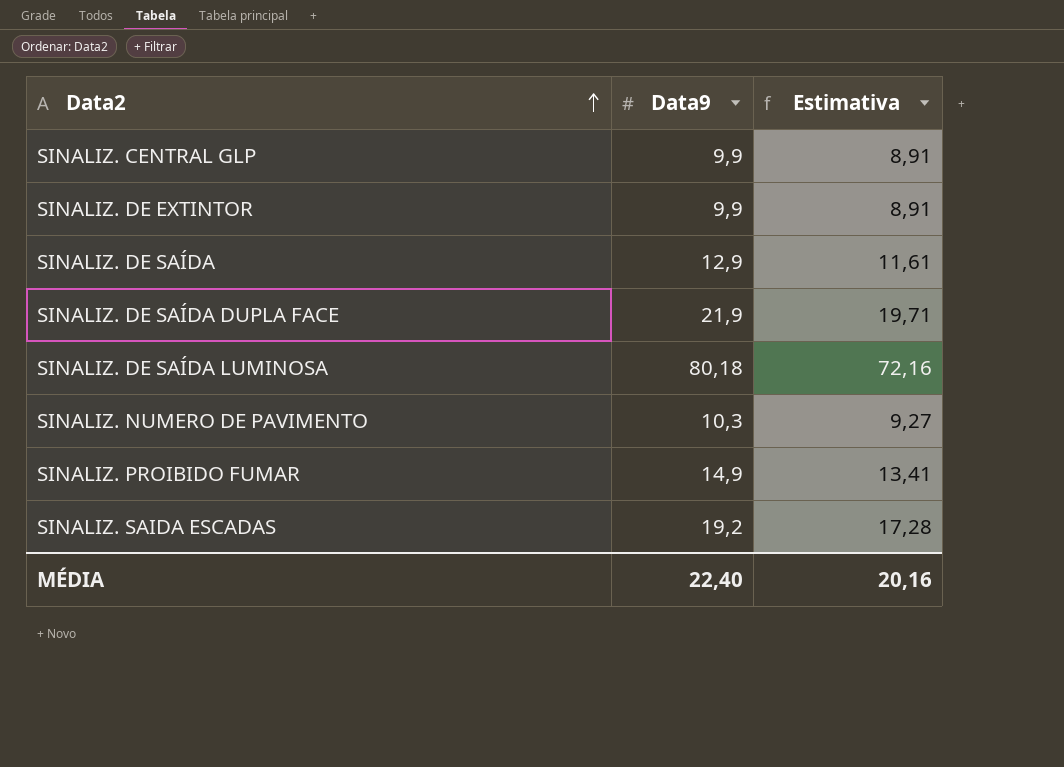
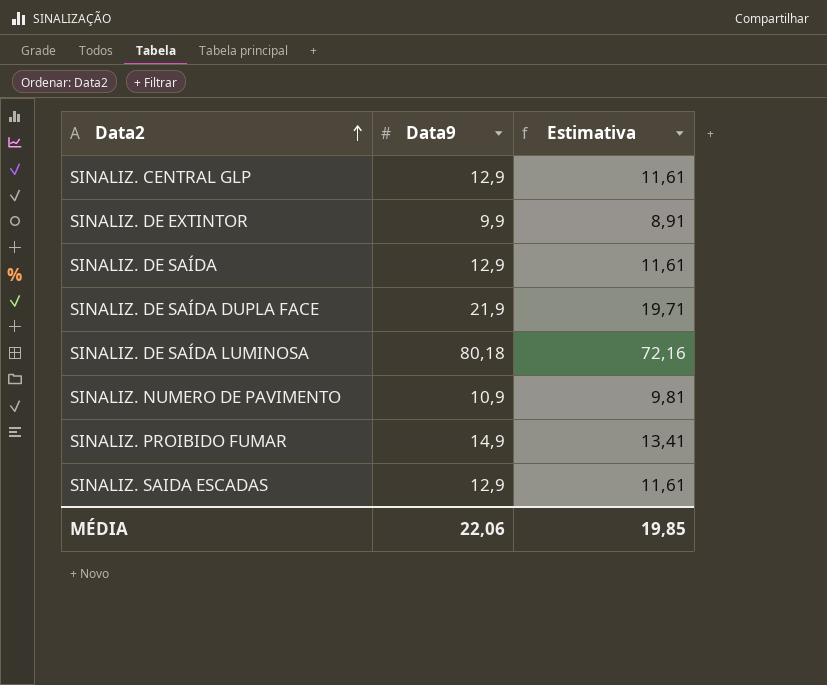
SINALIZ. CENTRAL GLP | Data9: 9,9 -> 12,9
SINALIZ. CENTRAL GLP | Estimativa: 8,91 -> 11,61
SINALIZ. NUMERO DE PAVIMENTO | Data9: 10,3 -> 10,9
SINALIZ. NUMERO DE PAVIMENTO | Estimativa: 9,27 -> 9,81
SINALIZ. SAIDA ESCADAS | Data9: 19,2 -> 12,9
SINALIZ. SAIDA ESCADAS | Estimativa: 17,28 -> 11,61
MÉDIA | Data9: 22,40 -> 22,06
MÉDIA | Estimativa: 20,16 -> 19,85

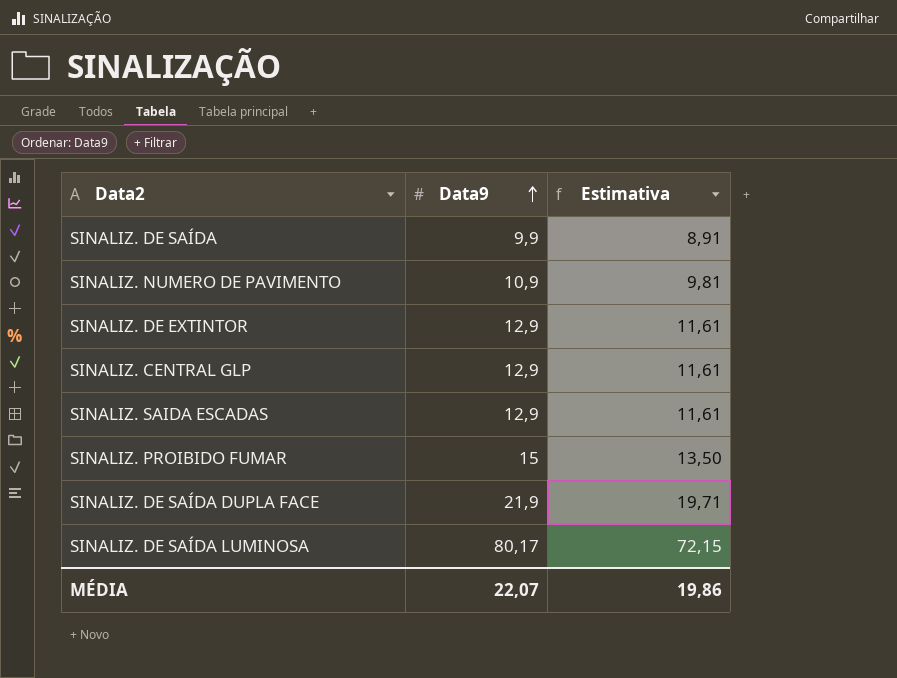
row order: Data2 ascending -> Data9 ascending
SINALIZ. DE SAÍDA | Data9: 12,9 -> 9,9
SINALIZ. DE SAÍDA | Estimativa: 11,61 -> 8,91
SINALIZ. DE EXTINTOR | Data9: 9,9 -> 12,9
SINALIZ. DE EXTINTOR | Estimativa: 8,91 -> 11,61
SINALIZ. PROIBIDO FUMAR | Data9: 14,9 -> 15
SINALIZ. PROIBIDO FUMAR | Estimativa: 13,41 -> 13,50
SINALIZ. DE SAÍDA LUMINOSA | Data9: 80,18 -> 80,17
SINALIZ. DE SAÍDA LUMINOSA | Estimativa: 72,16 -> 72,15
MÉDIA | Data9: 22,06 -> 22,07
MÉDIA | Estimativa: 19,85 -> 19,86

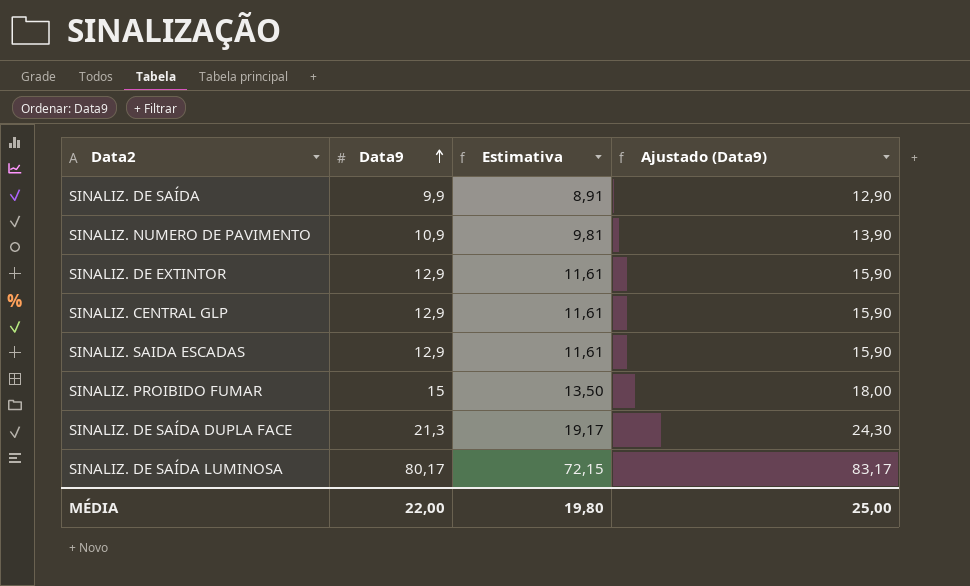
column Ajustado (Data9) | formula: none -> [Data9] + 3
SINALIZ. DE SAÍDA DUPLA FACE | Data9: 21,9 -> 21,3
SINALIZ. DE SAÍDA DUPLA FACE | Estimativa: 19,71 -> 19,17
MÉDIA | Data9: 22,07 -> 22,00
MÉDIA | Estimativa: 19,86 -> 19,80

